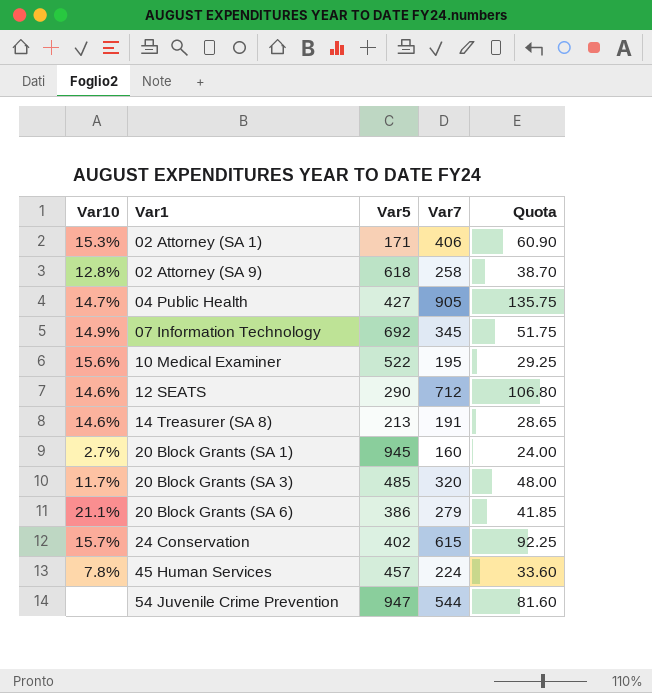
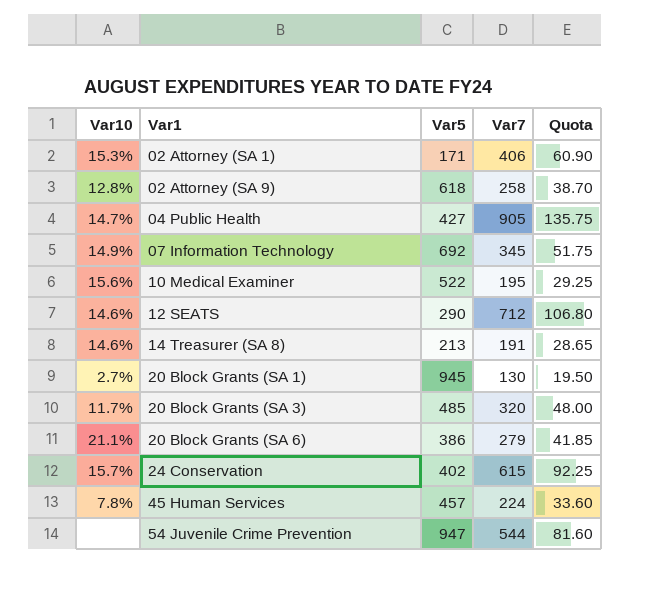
20 Block Grants (SA 1) | Var7: 160 -> 130
20 Block Grants (SA 1) | Quota: 24.00 -> 19.50

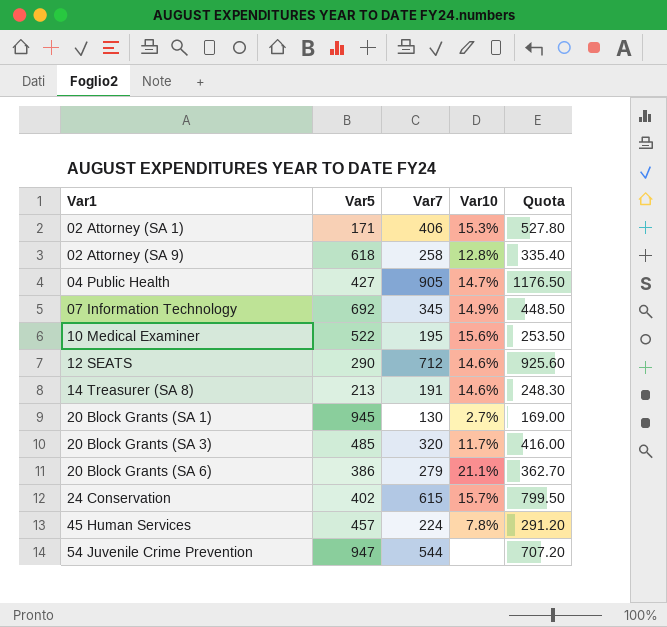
column Var10 | position: 1 -> 4
column Quota | formula: [Var7] * 0.15 -> [Var7] * 1.3

